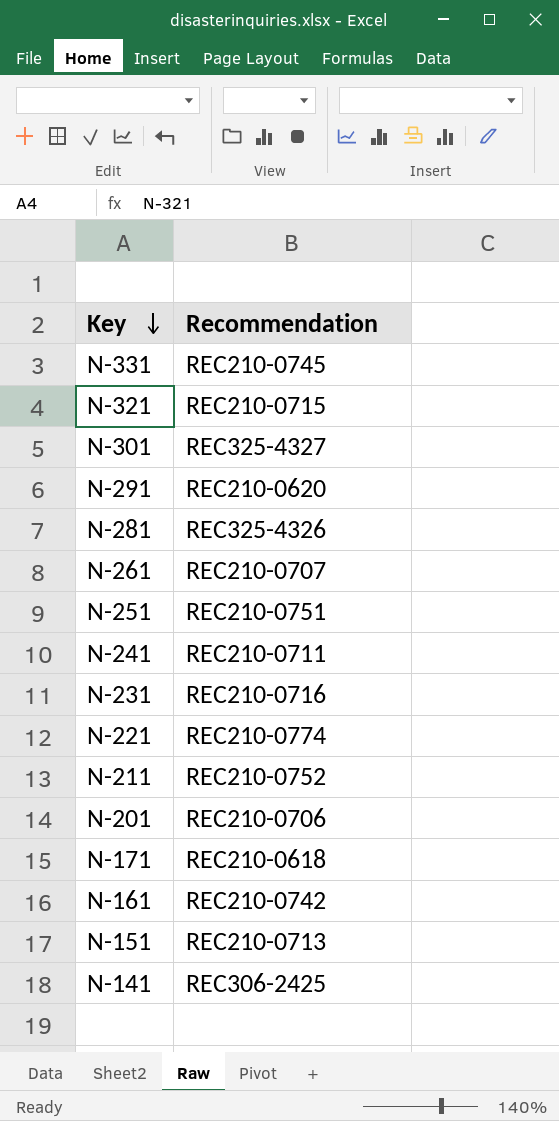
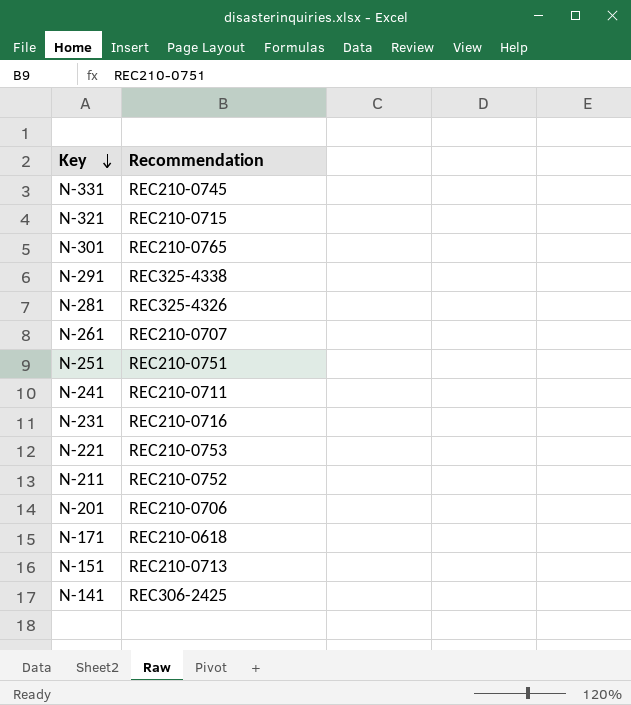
row N-161: REC210-0742 -> none
N-301 | Recommendation: REC325-4327 -> REC210-0765
N-291 | Recommendation: REC210-0620 -> REC325-4338
N-221 | Recommendation: REC210-0774 -> REC210-0753

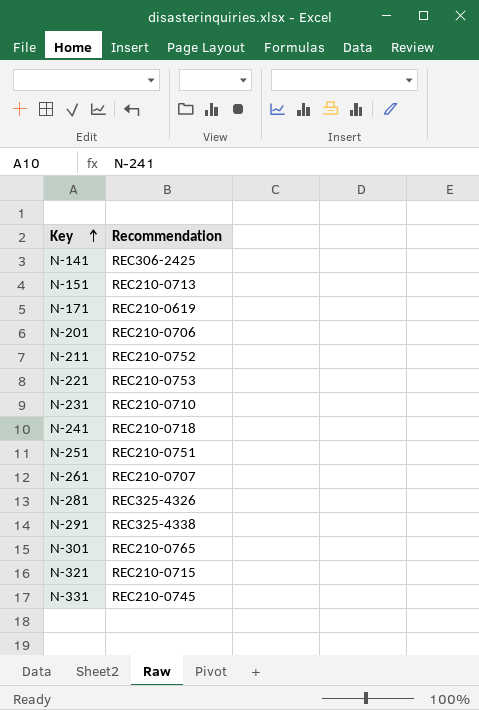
row order: Key descending -> Key ascending
N-171 | Recommendation: REC210-0618 -> REC210-0619
N-231 | Recommendation: REC210-0716 -> REC210-0710
N-241 | Recommendation: REC210-0711 -> REC210-0718

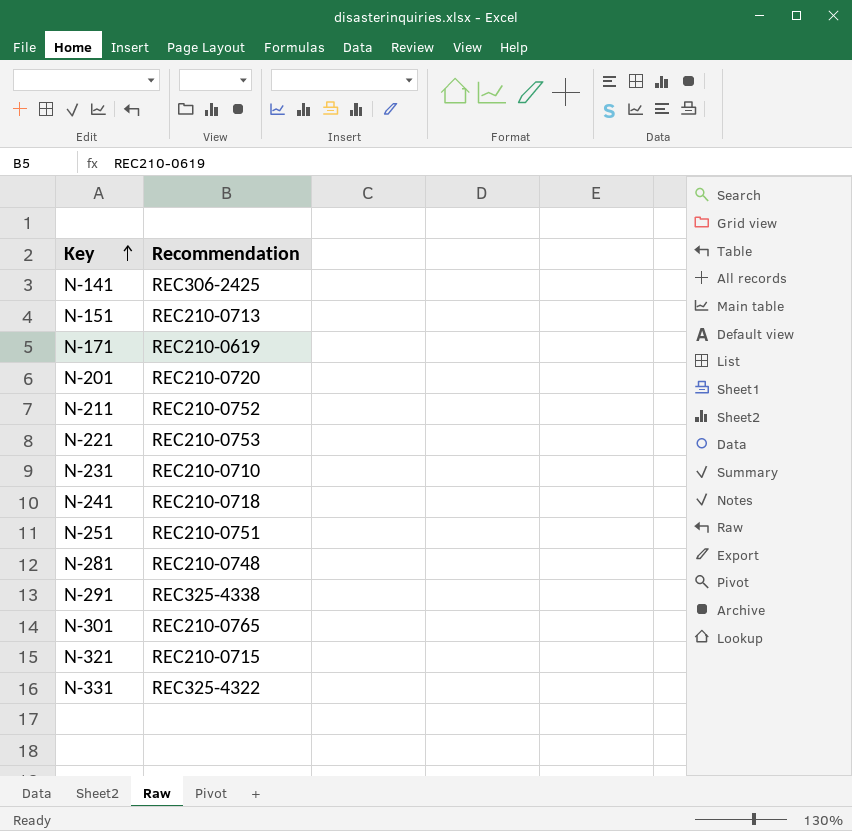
row N-261: REC210-0707 -> none
N-201 | Recommendation: REC210-0706 -> REC210-0720
N-281 | Recommendation: REC325-4326 -> REC210-0748
N-331 | Recommendation: REC210-0745 -> REC325-4322

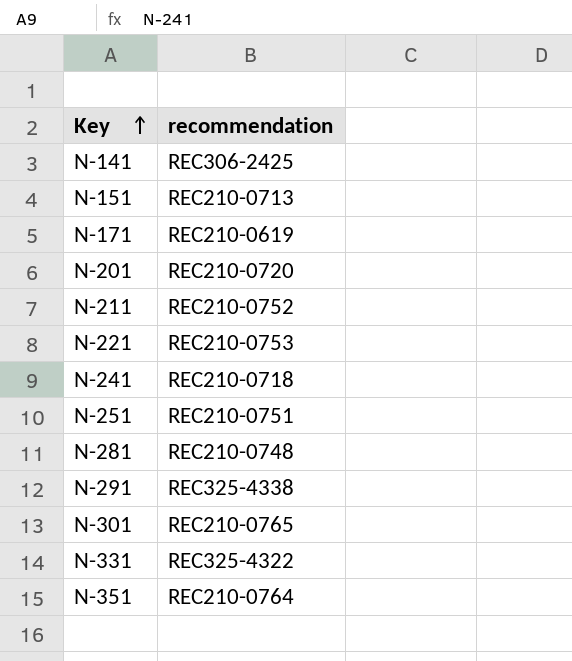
column name: Recommendation -> recommendation
row N-231: REC210-0710 -> none
row N-321: REC210-0715 -> none
row N-351: none -> REC210-0764

